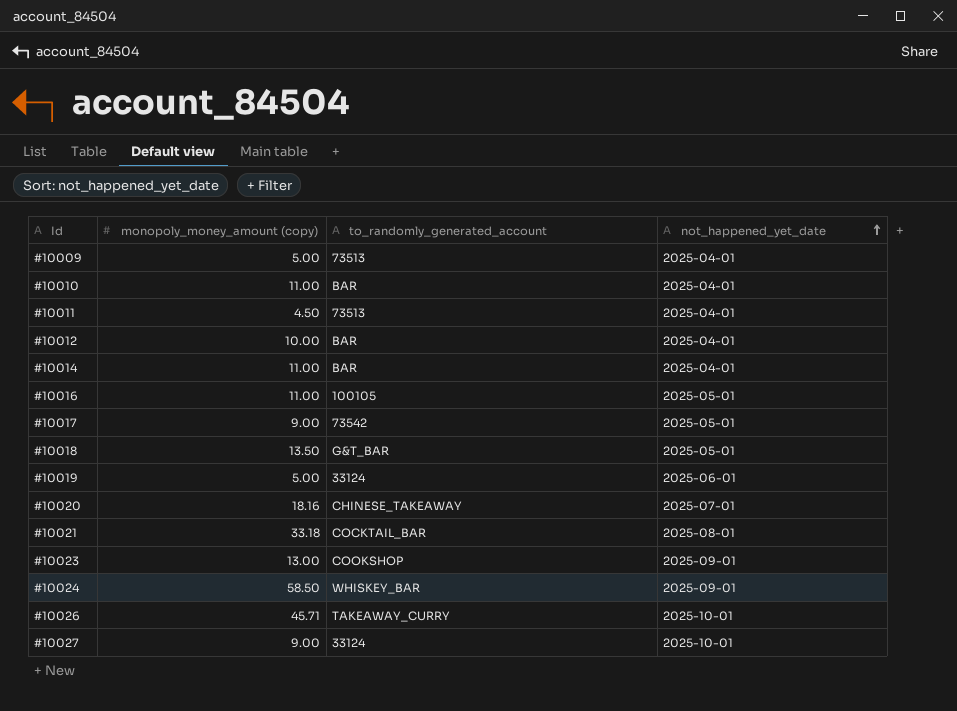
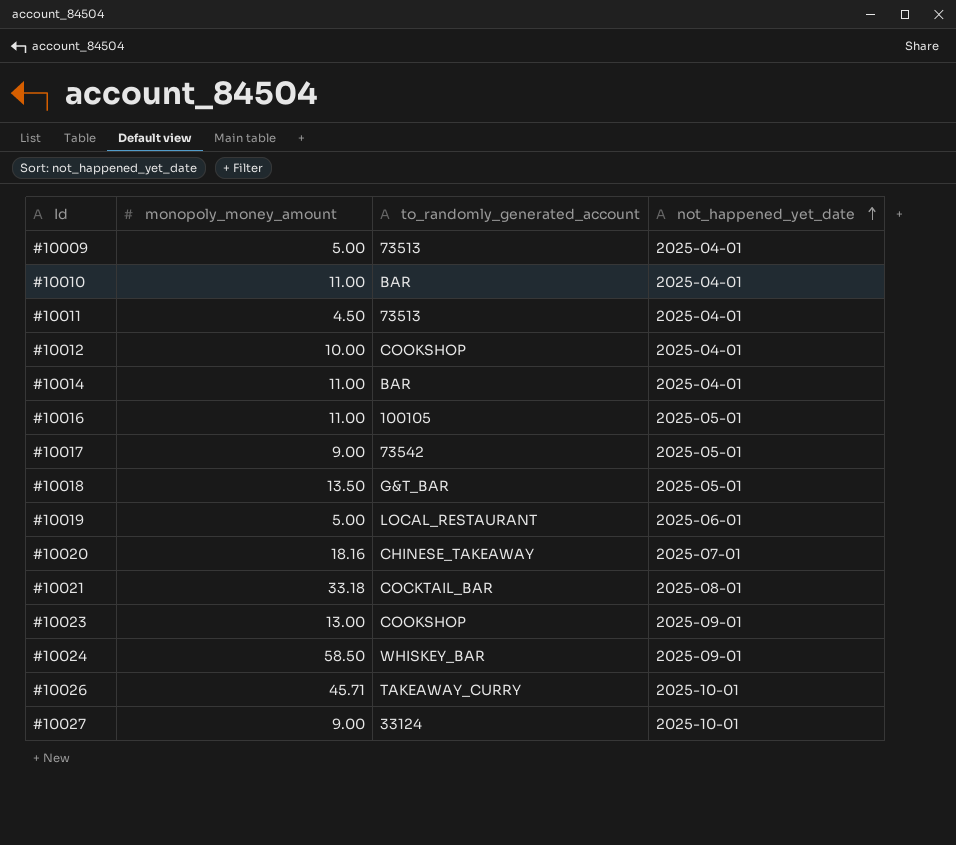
column name: monopoly_money_amount (copy) -> monopoly_money_amount
#10012 | to_randomly_generated_account: BAR -> COOKSHOP
#10019 | to_randomly_generated_account: 33124 -> LOCAL_RESTAURANT

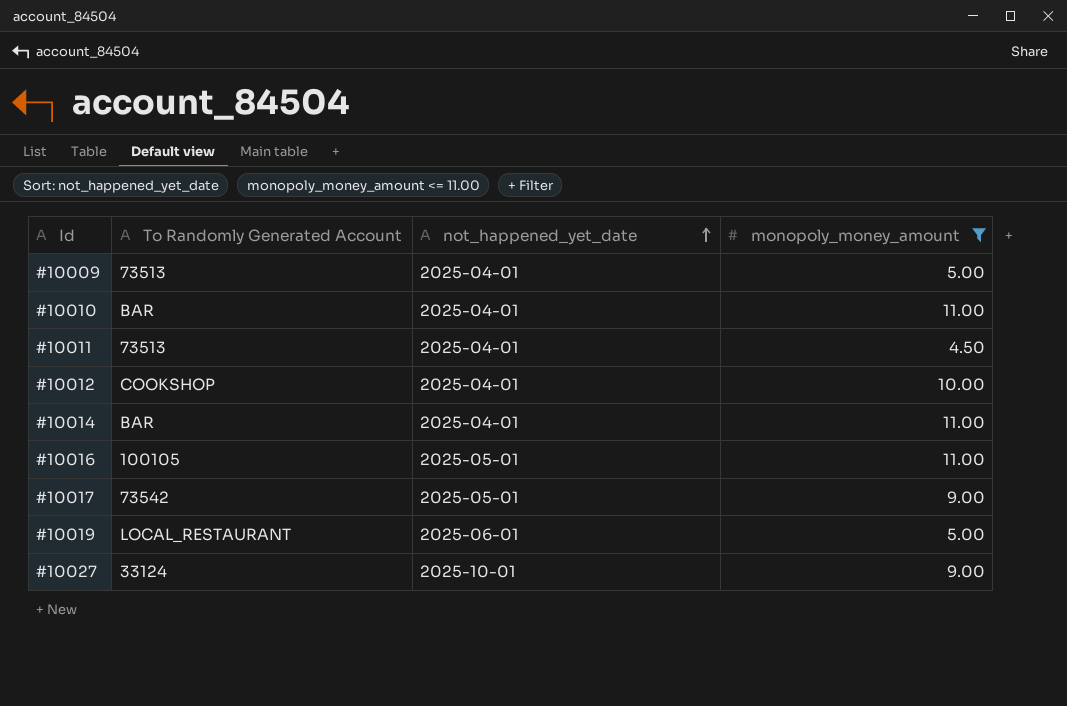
filter: none -> monopoly_money_amount <= 11.00
column name: to_randomly_generated_account -> To Randomly Generated Account
column monopoly_money_amount | position: 2 -> 4

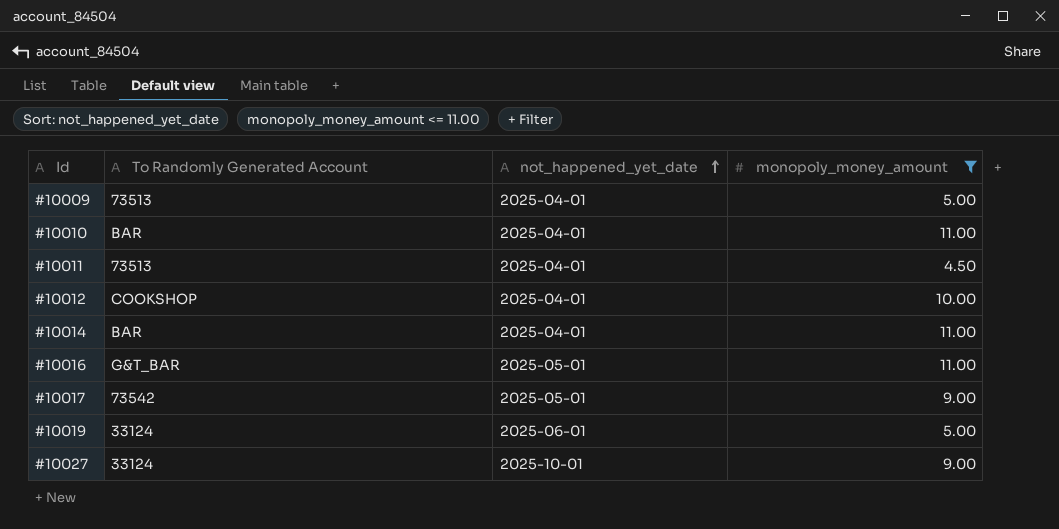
#10016 | To Randomly Generated Account: 100105 -> G&T_BAR
#10019 | To Randomly Generated Account: LOCAL_RESTAURANT -> 33124

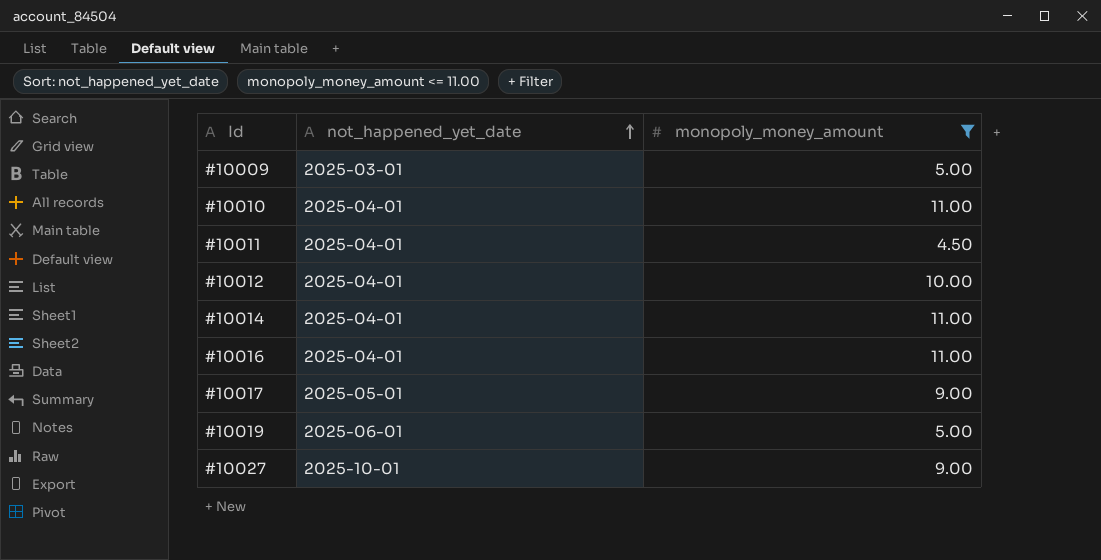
column To Randomly Generated Account | position: 2 -> none
#10009 | not_happened_yet_date: 2025-04-01 -> 2025-03-01
#10016 | not_happened_yet_date: 2025-05-01 -> 2025-04-01

